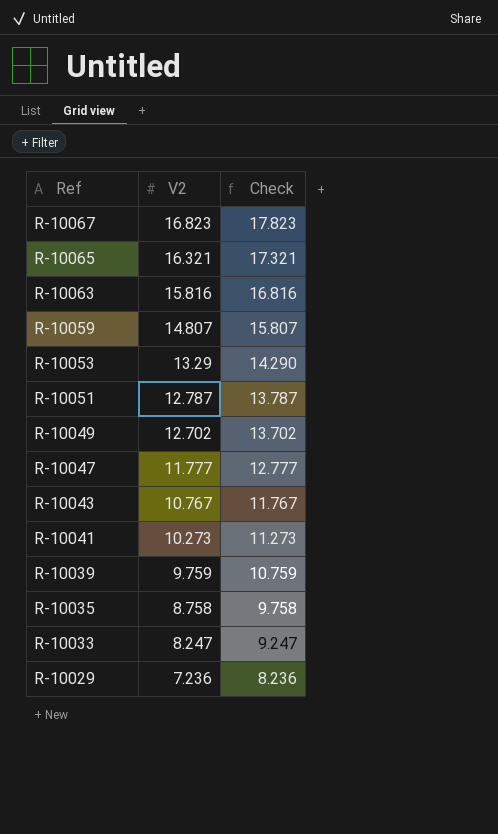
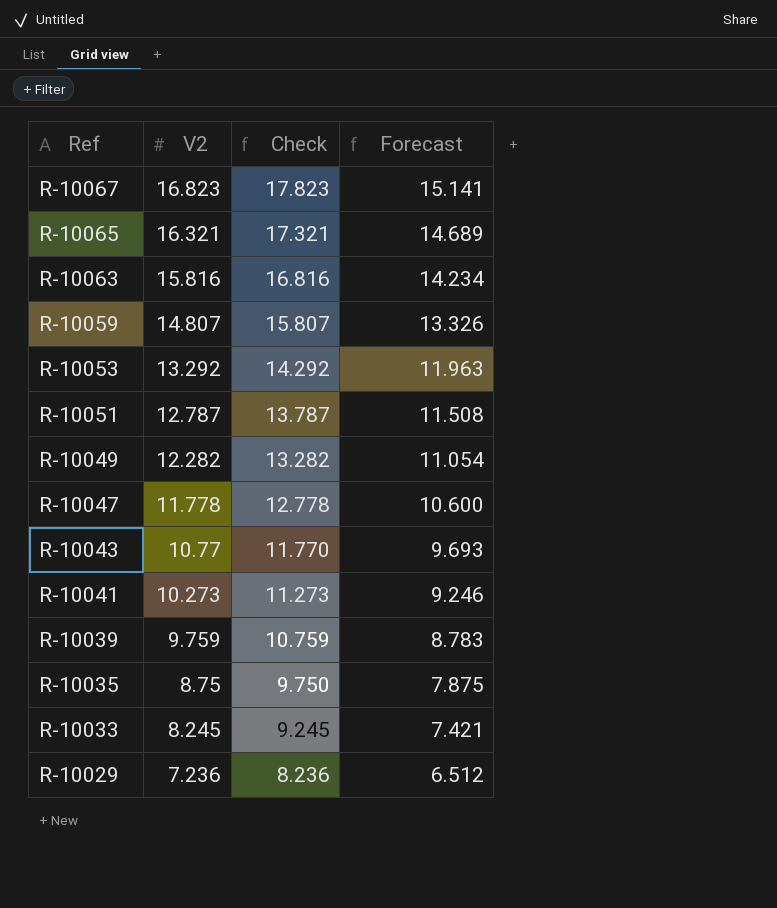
column Forecast | formula: none -> [V2] * 0.9
R-10053 | V2: 13.29 -> 13.292
R-10053 | Check: 14.290 -> 14.292
R-10049 | V2: 12.702 -> 12.282
R-10049 | Check: 13.702 -> 13.282
R-10047 | V2: 11.777 -> 11.778
R-10047 | Check: 12.777 -> 12.778
R-10043 | V2: 10.767 -> 10.77
R-10043 | Check: 11.767 -> 11.770
R-10035 | V2: 8.758 -> 8.75
R-10035 | Check: 9.758 -> 9.750
R-10033 | V2: 8.247 -> 8.245
R-10033 | Check: 9.247 -> 9.245

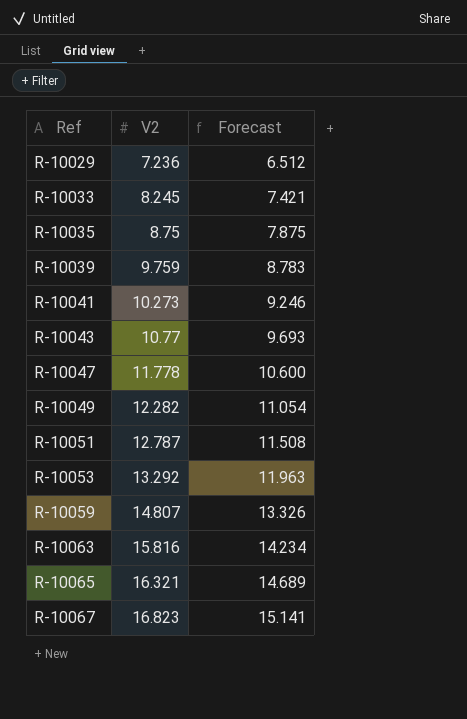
row order: Ref descending -> Ref ascending
column Check | formula: [V2] + 1 -> none

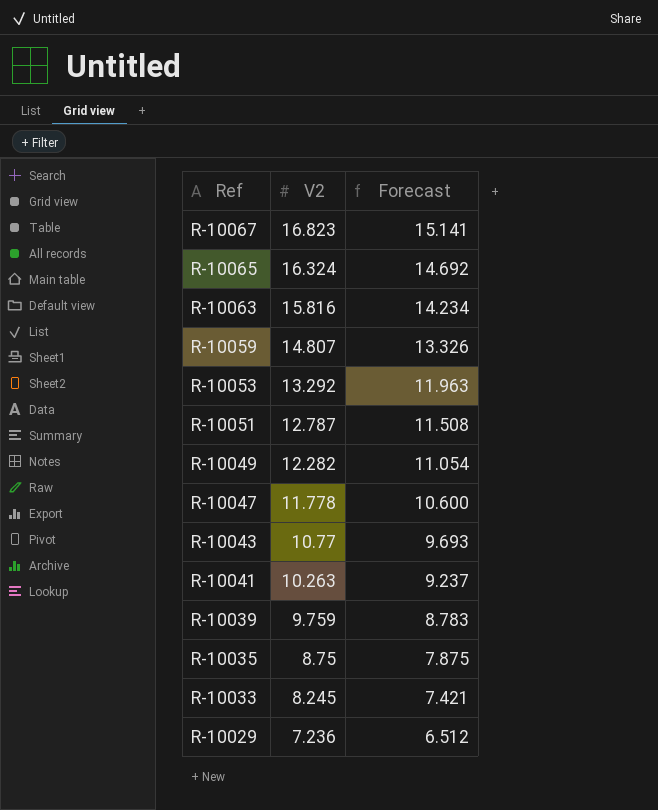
row order: Ref ascending -> Ref descending
R-10065 | V2: 16.321 -> 16.324
R-10065 | Forecast: 14.689 -> 14.692
R-10041 | V2: 10.273 -> 10.263
R-10041 | Forecast: 9.246 -> 9.237

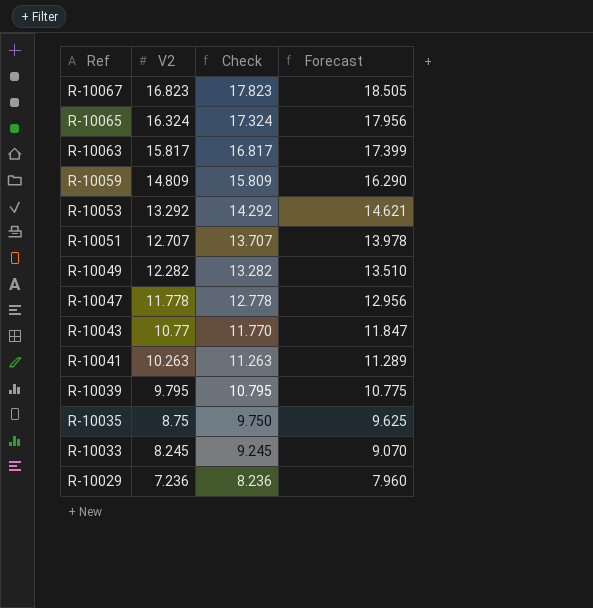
column Check | formula: none -> [V2] + 1
column Forecast | formula: [V2] * 0.9 -> [V2] * 1.1
R-10063 | V2: 15.816 -> 15.817
R-10059 | V2: 14.807 -> 14.809
R-10051 | V2: 12.787 -> 12.707
R-10039 | V2: 9.759 -> 9.795

